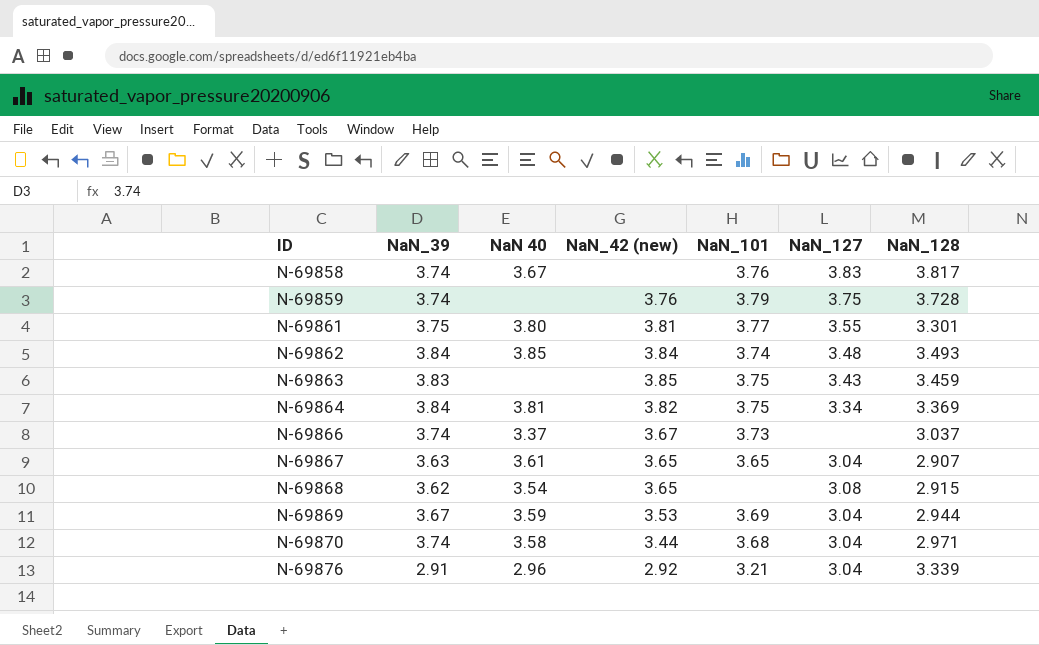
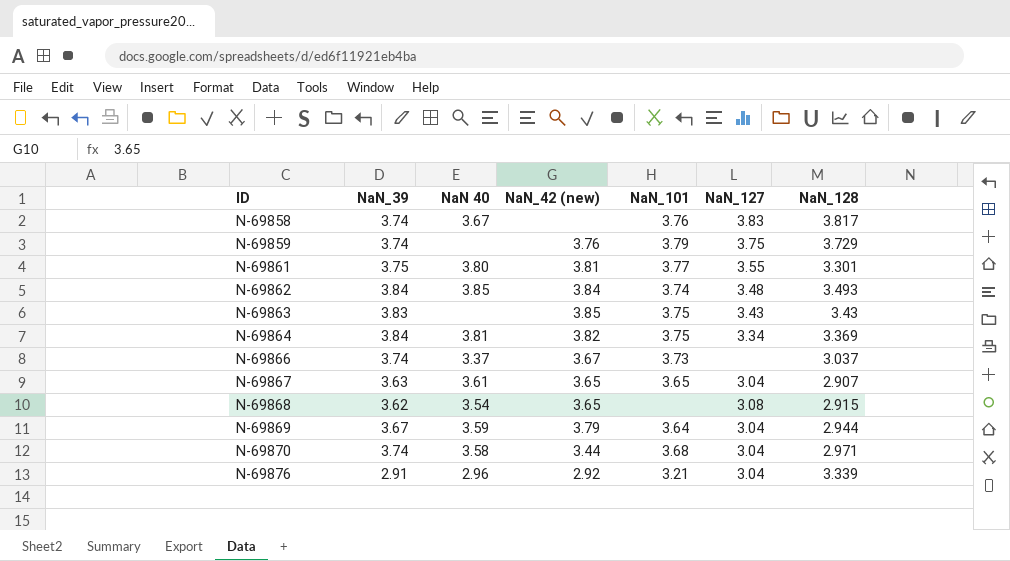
N-69859 | NaN_128: 3.728 -> 3.729
N-69863 | NaN_128: 3.459 -> 3.43
N-69869 | NaN_42 (new): 3.53 -> 3.79
N-69869 | NaN_101: 3.69 -> 3.64

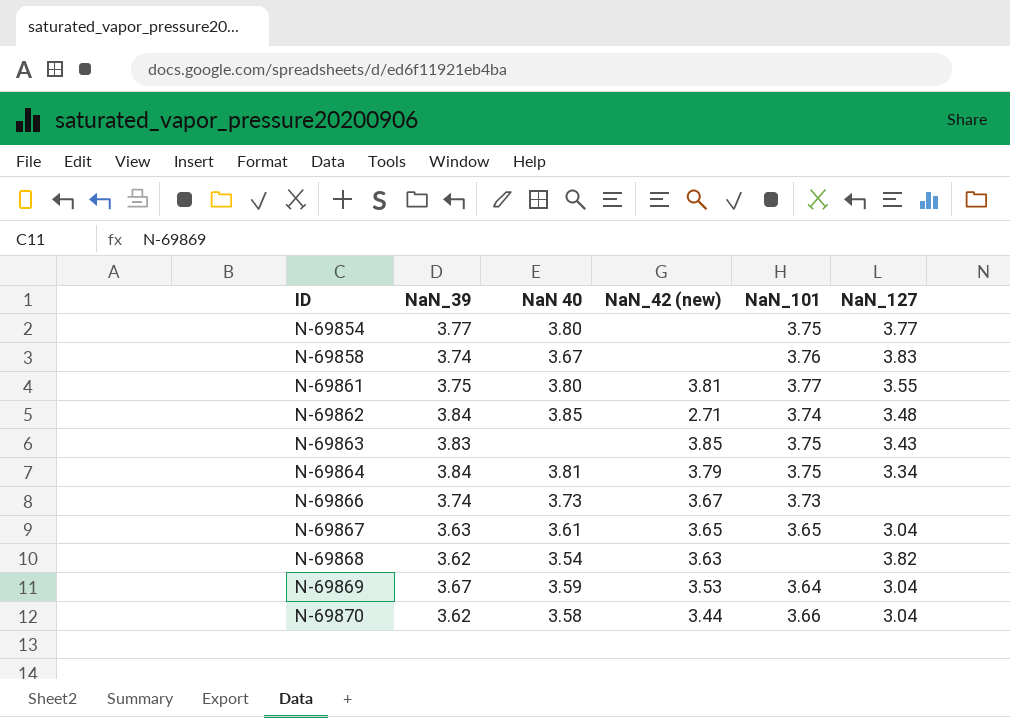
column NaN_128 | position: 7 -> none
row N-69859: 3.74 | none | 3.76 | 3.79 | 3.75 | 3.729 -> none
row N-69876: 2.91 | 2.96 | 2.92 | 3.21 | 3.04 | 3.339 -> none
row N-69854: none -> 3.77 | 3.80 | none | 3.75 | 3.77
N-69862 | NaN_42 (new): 3.84 -> 2.71
N-69864 | NaN_42 (new): 3.82 -> 3.79
N-69866 | NaN 40: 3.37 -> 3.73
N-69868 | NaN_42 (new): 3.65 -> 3.63
N-69868 | NaN_127: 3.08 -> 3.82
N-69869 | NaN_42 (new): 3.79 -> 3.53
N-69870 | NaN_39: 3.74 -> 3.62
N-69870 | NaN_101: 3.68 -> 3.66

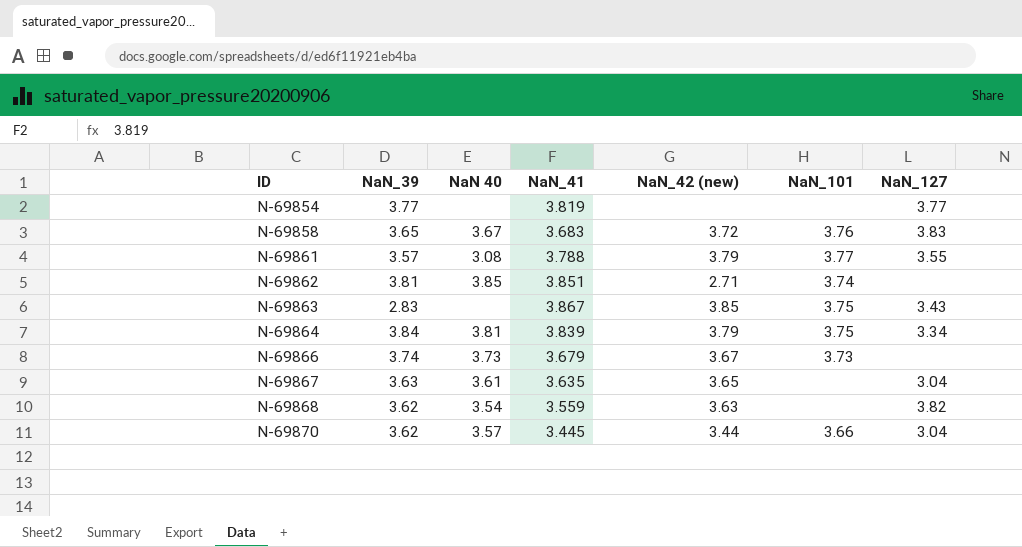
column NaN_41 | position: none -> 4
row N-69869: 3.67 | 3.59 | 3.53 | 3.64 | 3.04 -> none
N-69854 | NaN 40: 3.80 -> none
N-69854 | NaN_101: 3.75 -> none
N-69858 | NaN_39: 3.74 -> 3.65
N-69858 | NaN_42 (new): none -> 3.72
N-69861 | NaN_39: 3.75 -> 3.57
N-69861 | NaN 40: 3.80 -> 3.08
N-69861 | NaN_42 (new): 3.81 -> 3.79
N-69862 | NaN_39: 3.84 -> 3.81
N-69862 | NaN_127: 3.48 -> none
N-69863 | NaN_39: 3.83 -> 2.83
N-69867 | NaN_101: 3.65 -> none
N-69870 | NaN 40: 3.58 -> 3.57

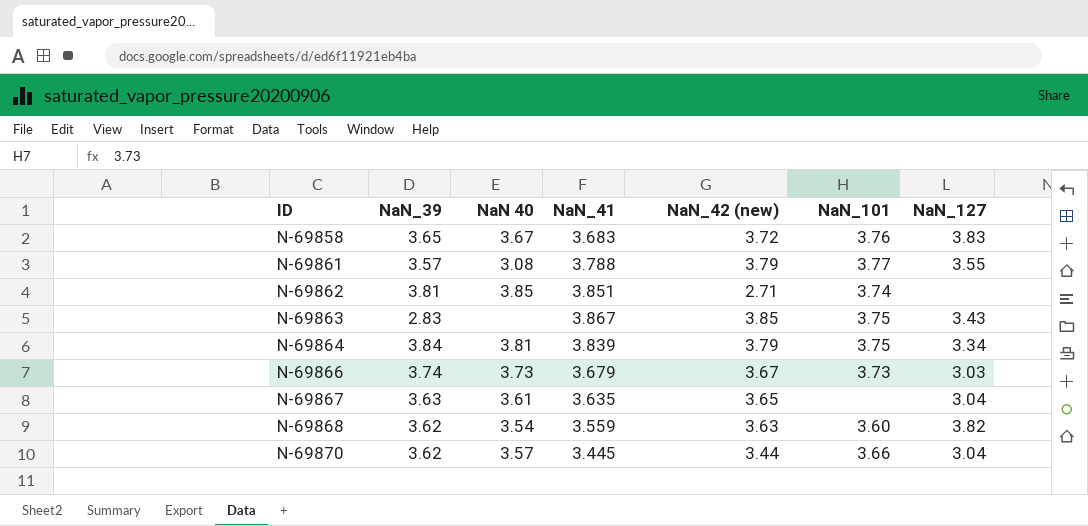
row N-69854: 3.77 | none | 3.819 | none | none | 3.77 -> none
N-69866 | NaN_127: none -> 3.03
N-69868 | NaN_101: none -> 3.60

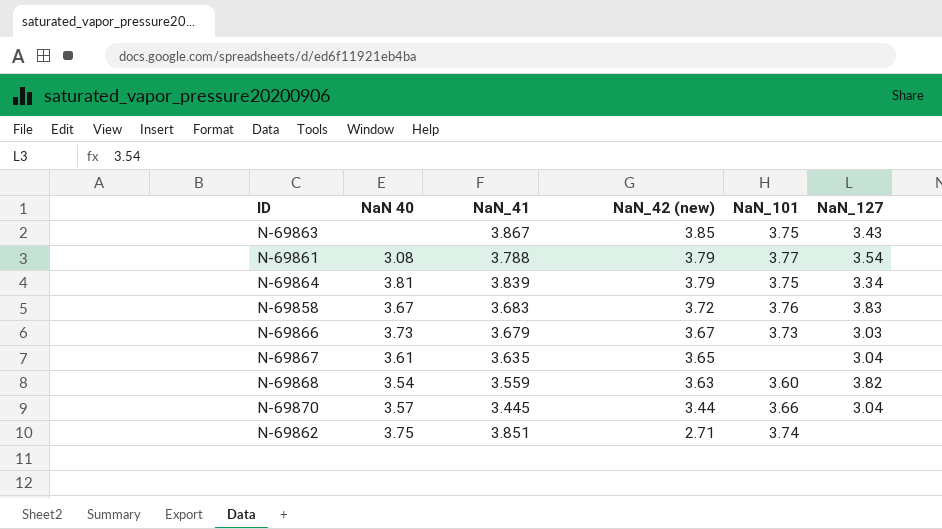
row order: ID ascending -> NaN_42 (new) descending
column NaN_39 | position: 2 -> none
N-69861 | NaN_127: 3.55 -> 3.54
N-69862 | NaN 40: 3.85 -> 3.75

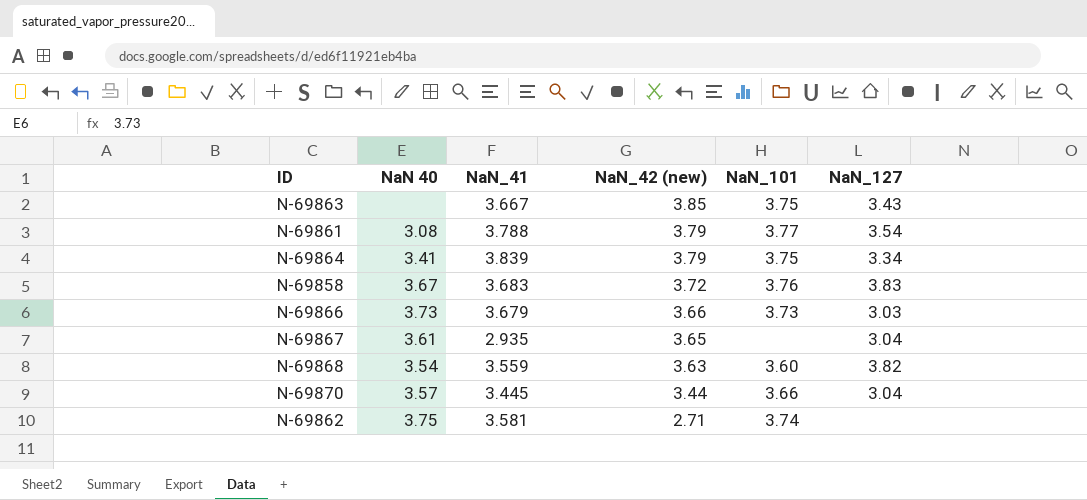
N-69863 | NaN_41: 3.867 -> 3.667
N-69864 | NaN 40: 3.81 -> 3.41
N-69866 | NaN_42 (new): 3.67 -> 3.66
N-69867 | NaN_41: 3.635 -> 2.935
N-69862 | NaN_41: 3.851 -> 3.581

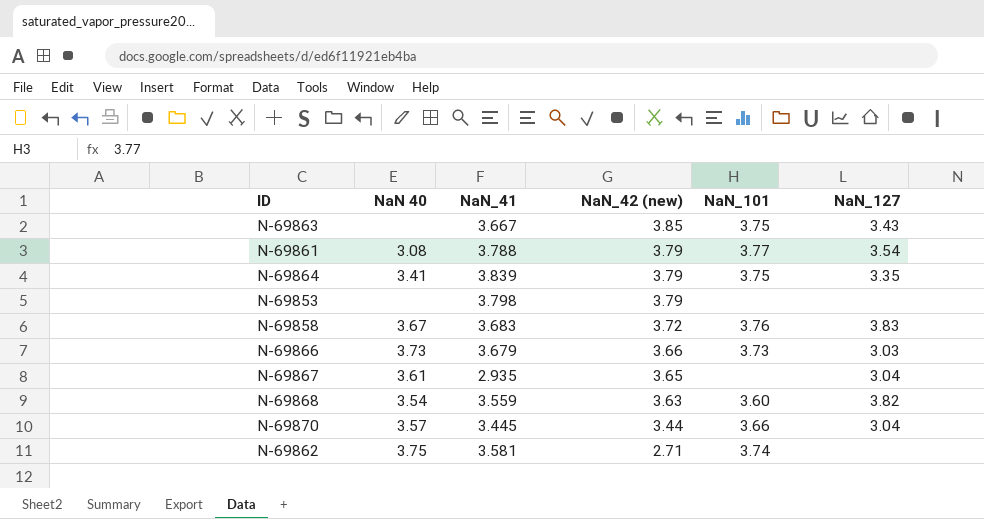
N-69864 | NaN_127: 3.34 -> 3.35
row N-69853: none -> none | 3.798 | 3.79 | none | none

